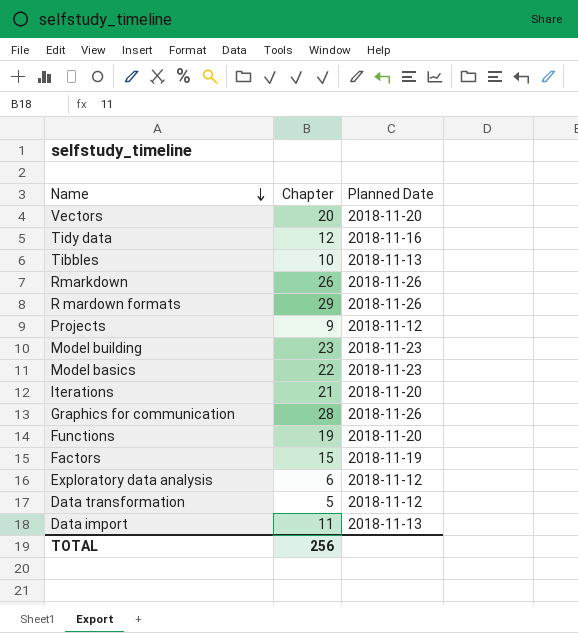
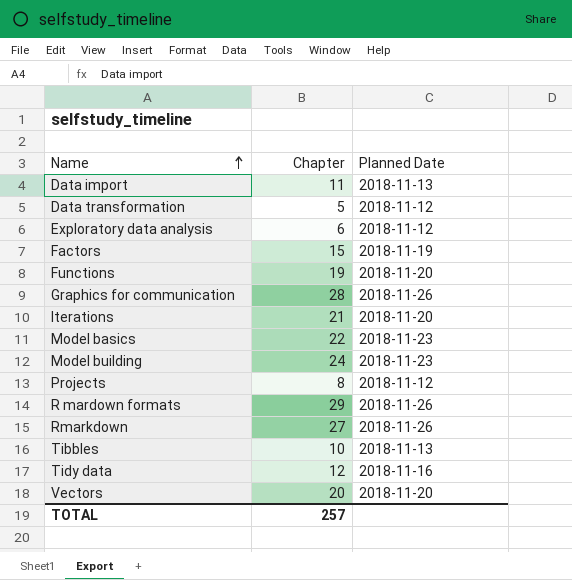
row order: Name descending -> Name ascending
Model building | Chapter: 23 -> 24
Projects | Chapter: 9 -> 8
Rmarkdown | Chapter: 26 -> 27
TOTAL | Chapter: 256 -> 257

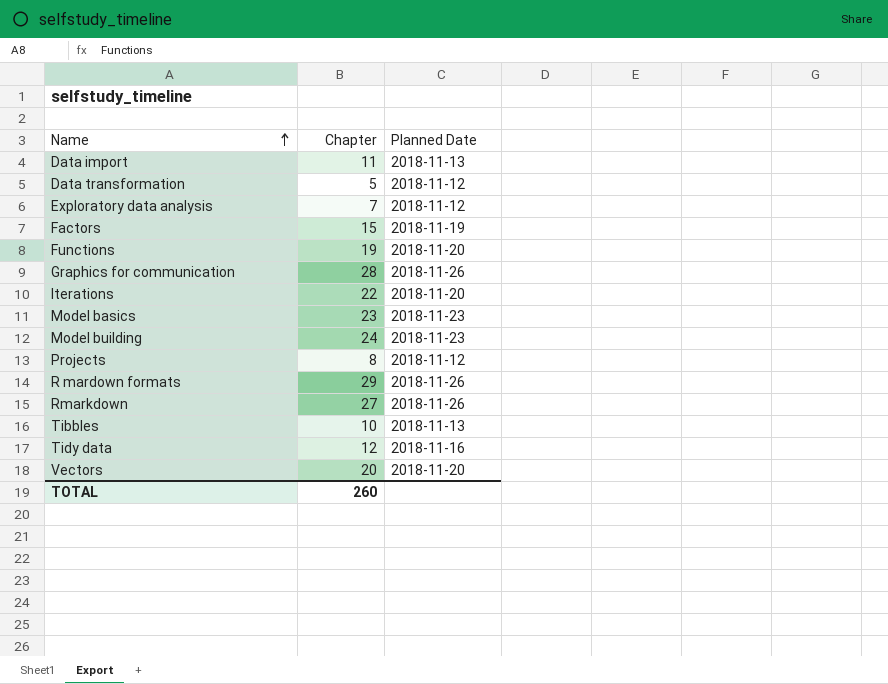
Exploratory data analysis | Chapter: 6 -> 7
Iterations | Chapter: 21 -> 22
Model basics | Chapter: 22 -> 23
TOTAL | Chapter: 257 -> 260

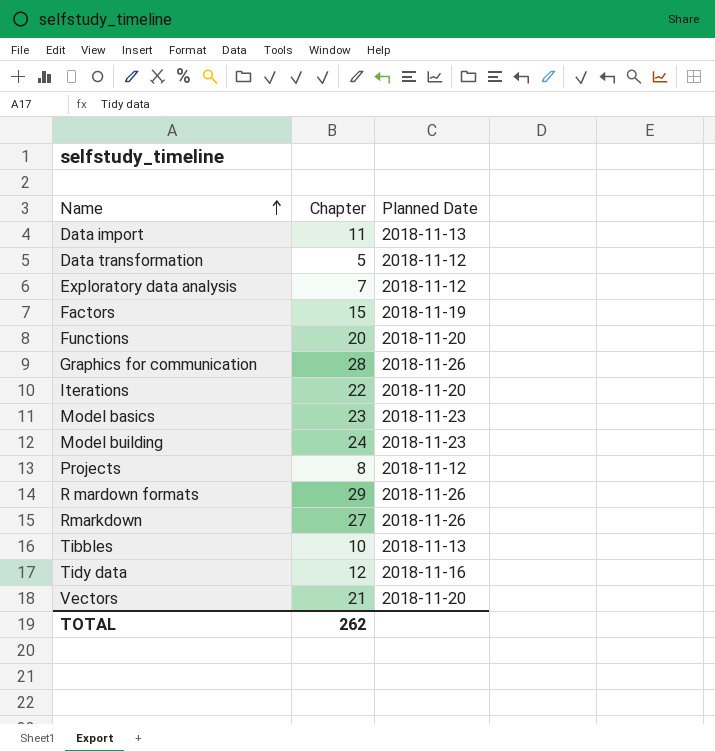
Functions | Chapter: 19 -> 20
Vectors | Chapter: 20 -> 21
TOTAL | Chapter: 260 -> 262

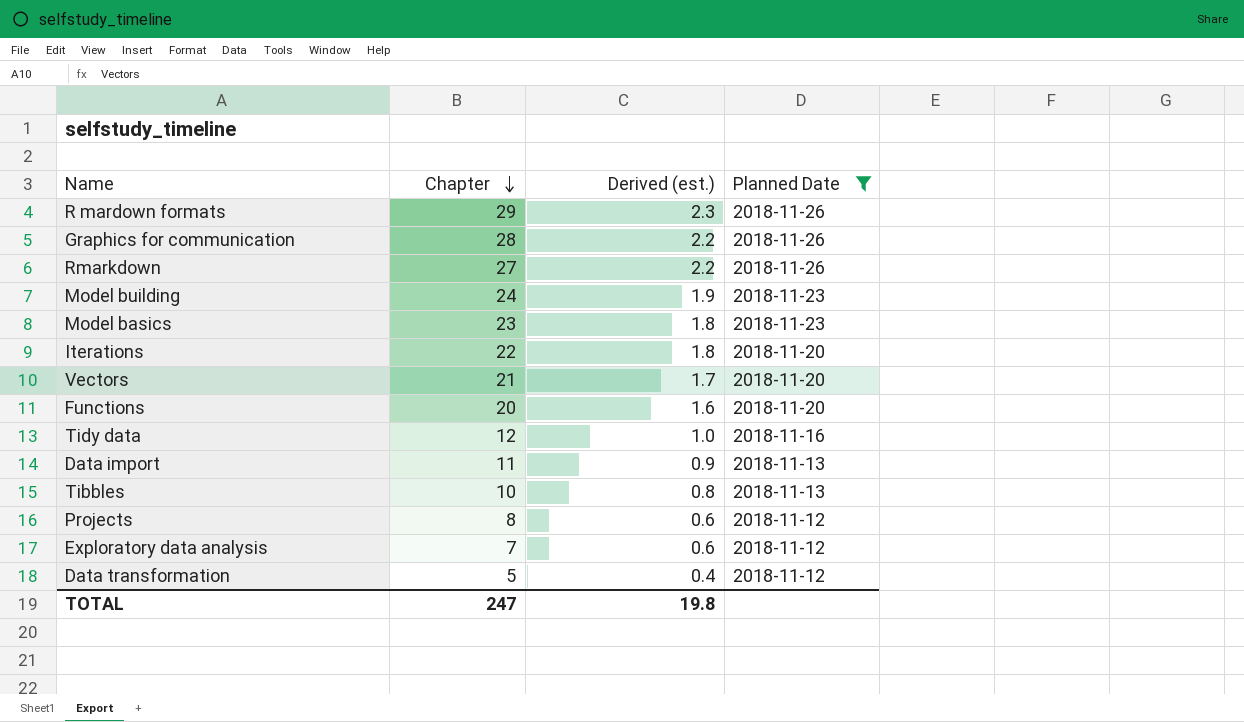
filter: none -> Planned Date != 2018-11-19
row order: Name ascending -> Chapter descending
column Derived (est.) | formula: none -> [Chapter] * 0.08
TOTAL | Chapter: 262 -> 247

